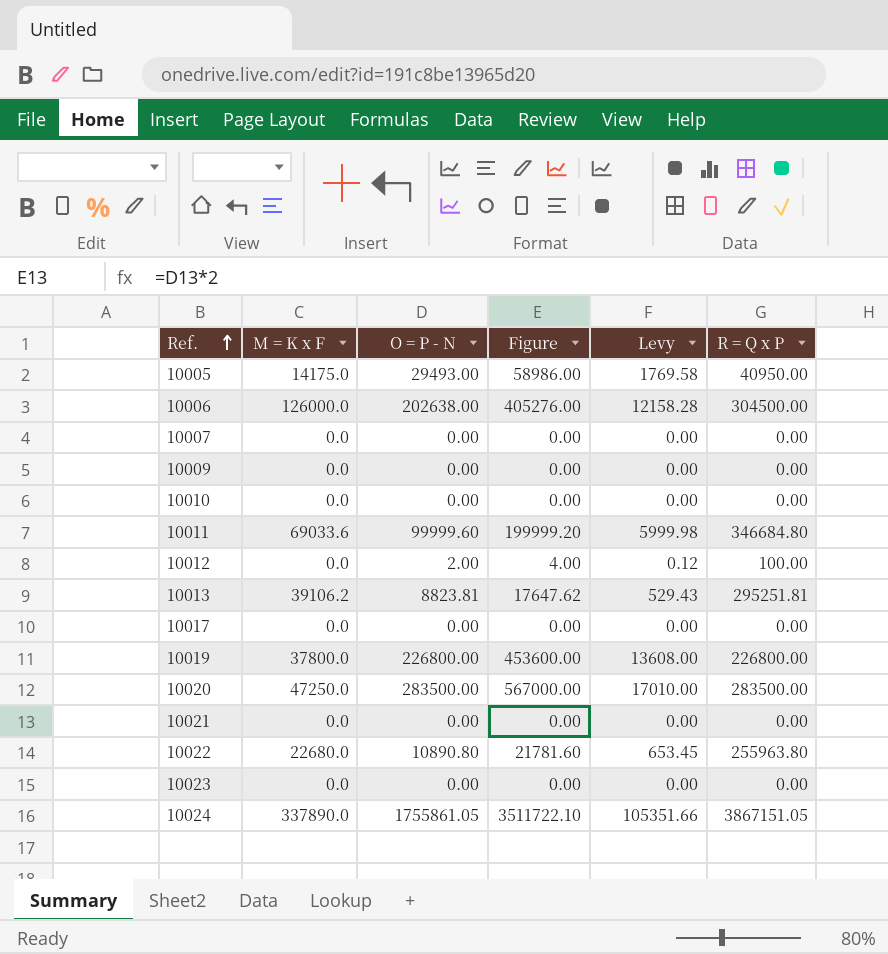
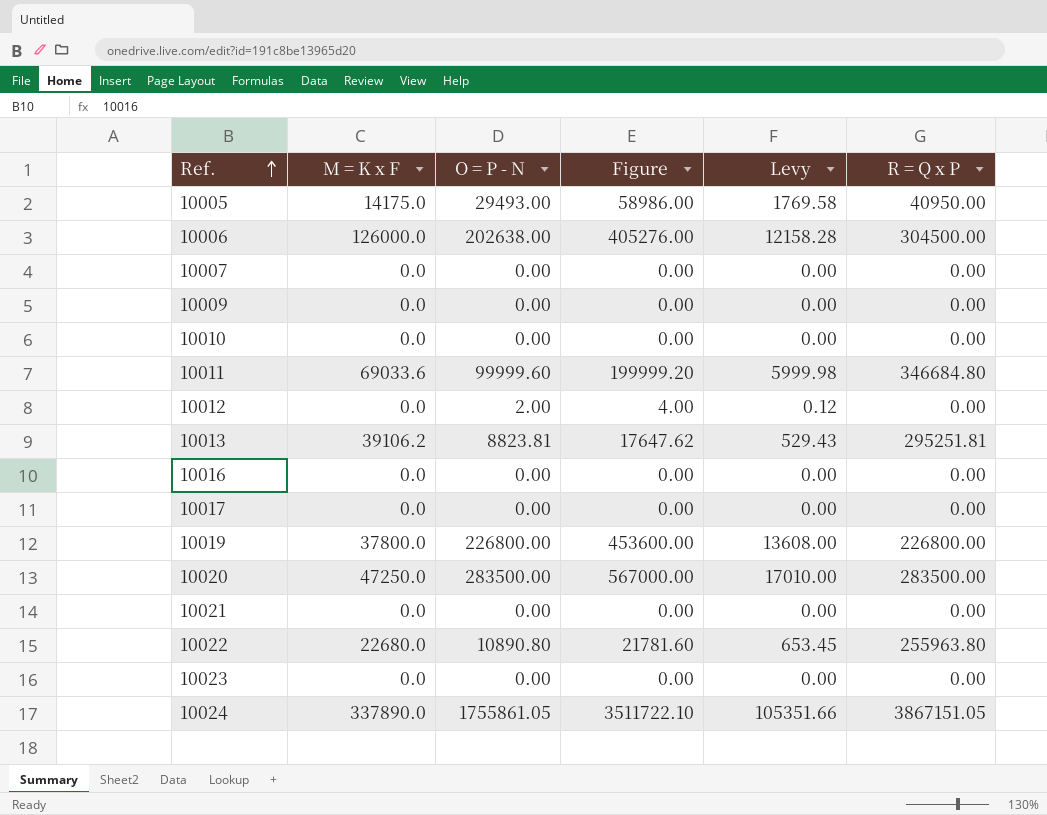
10012 | R = Q x P: 100.00 -> 0.00
row 10016: none -> 0.0 | 0.00 | 0.00 | 0.00 | 0.00

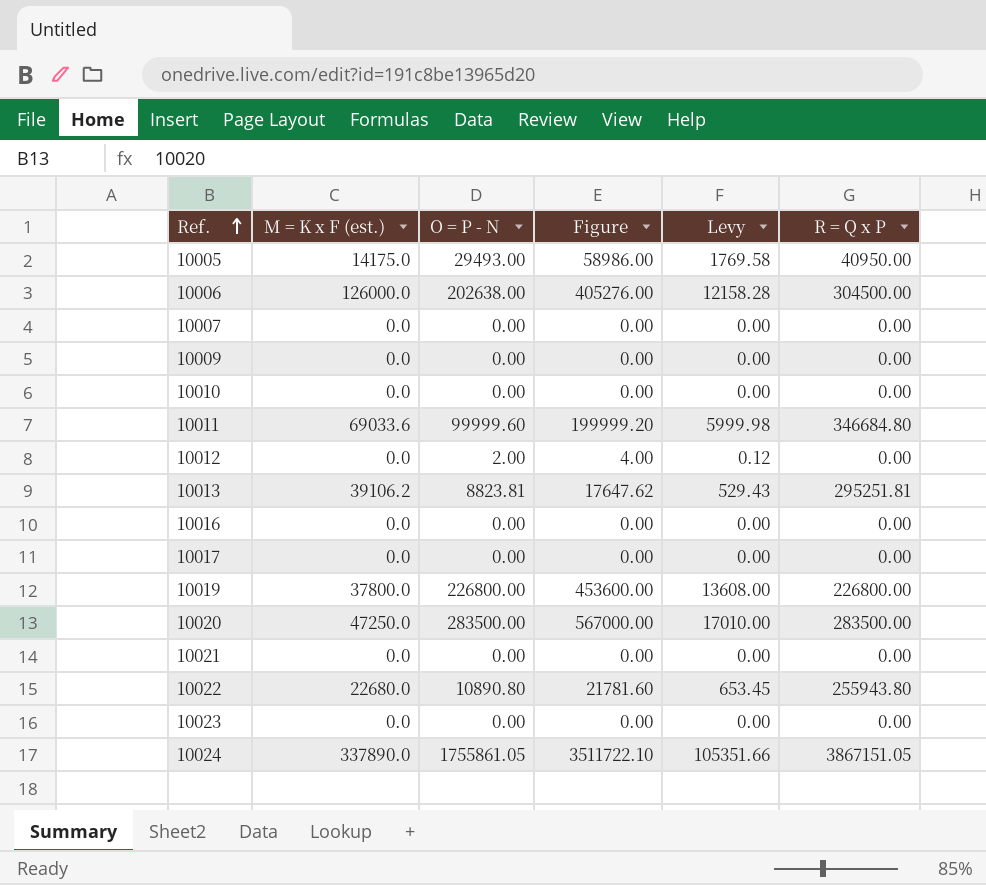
column name: M = K x F -> M = K x F (est.)
10022 | R = Q x P: 255963.80 -> 255943.80

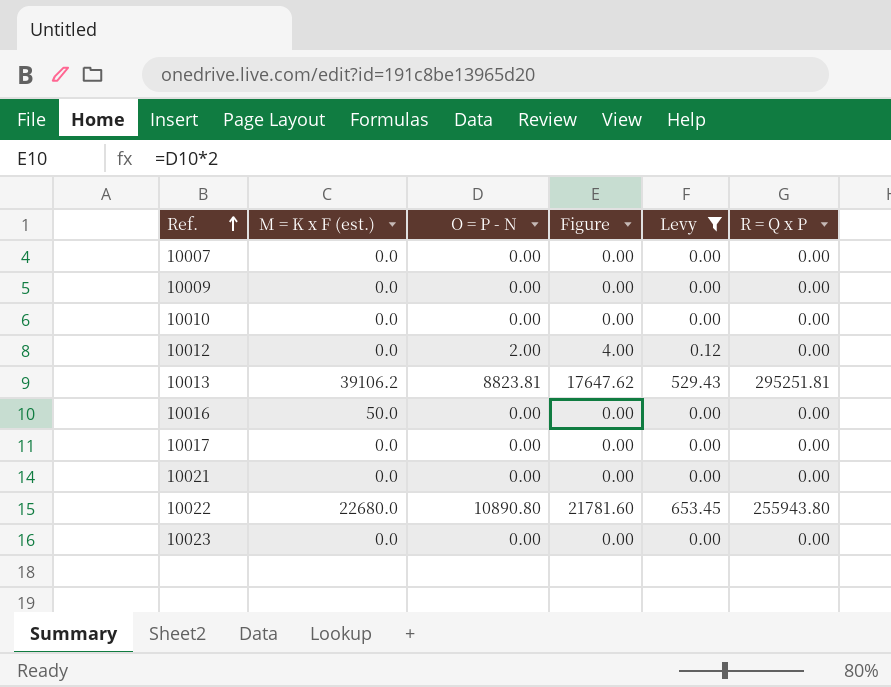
filter: none -> Levy <= 653.45
10016 | M = K x F (est.): 0.0 -> 50.0

